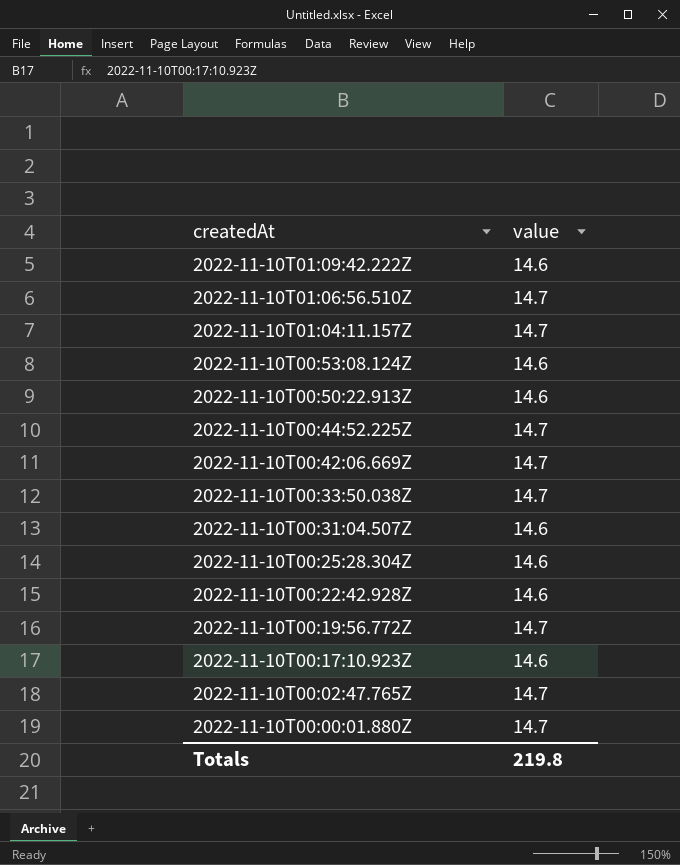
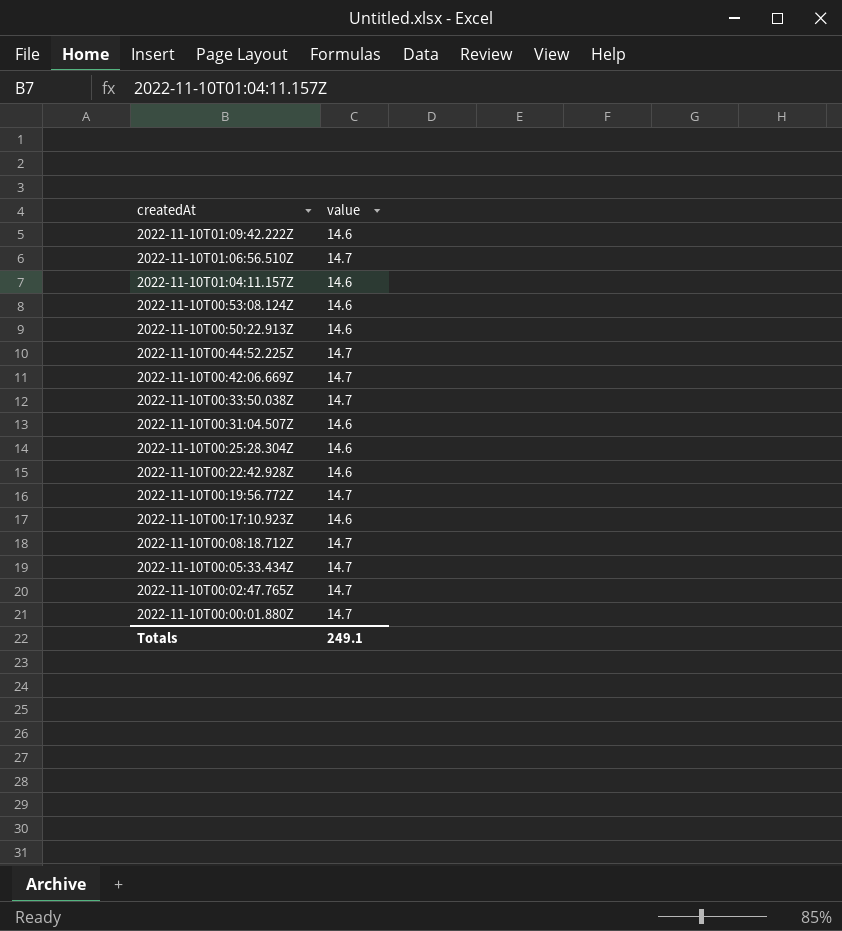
2022-11-10T01:04:11.157Z | value: 14.7 -> 14.6
row 2022-11-10T00:08:18.712Z: none -> 14.7
row 2022-11-10T00:05:33.434Z: none -> 14.7
Totals | value: 219.8 -> 249.1

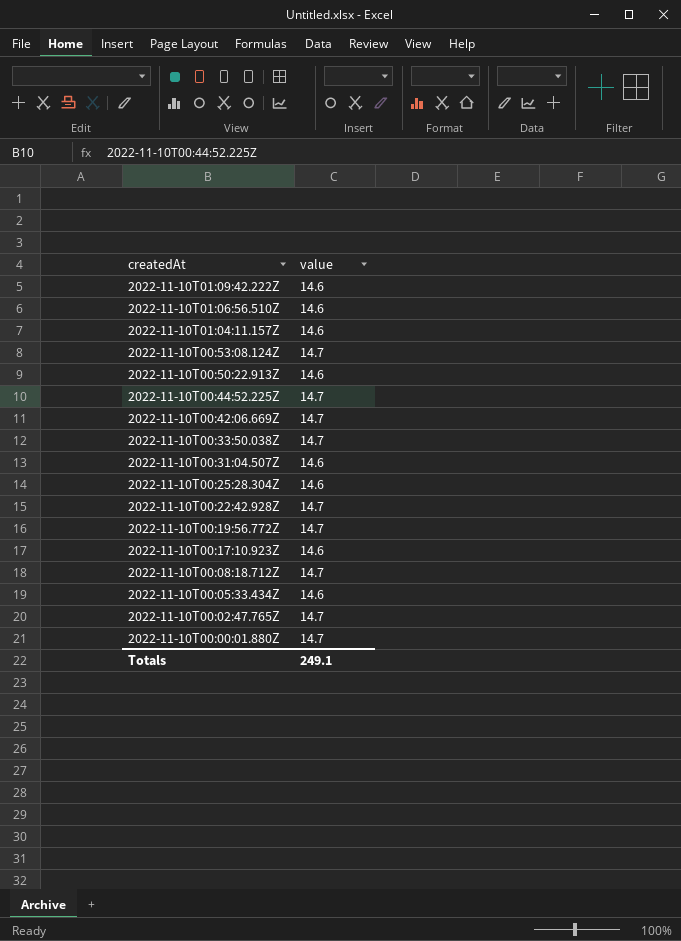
2022-11-10T01:06:56.510Z | value: 14.7 -> 14.6
2022-11-10T00:53:08.124Z | value: 14.6 -> 14.7
2022-11-10T00:22:42.928Z | value: 14.6 -> 14.7
2022-11-10T00:05:33.434Z | value: 14.7 -> 14.6

